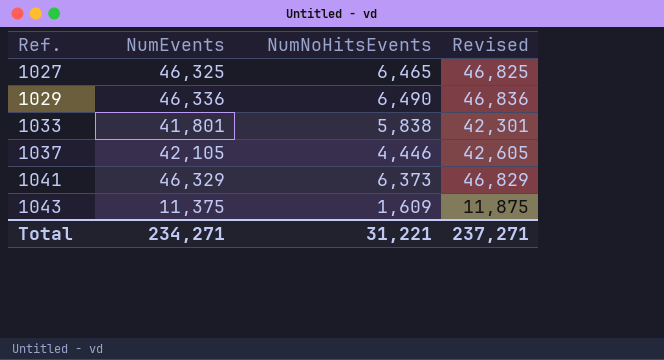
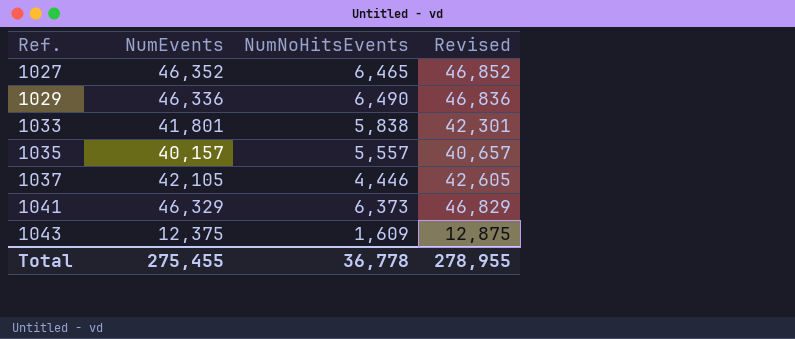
1027 | NumEvents: 46,325 -> 46,352
1027 | Revised: 46,825 -> 46,852
row 1035: none -> 40,157 | 5,557 | 40,657
1043 | NumEvents: 11,375 -> 12,375
1043 | Revised: 11,875 -> 12,875
Total | NumEvents: 234,271 -> 275,455
Total | NumNoHitsEvents: 31,221 -> 36,778
Total | Revised: 237,271 -> 278,955

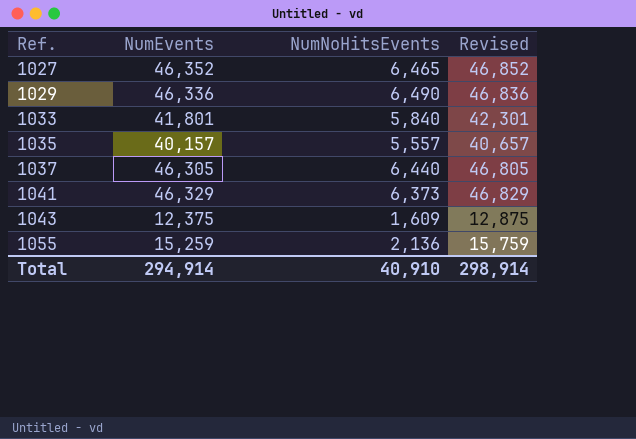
1033 | NumNoHitsEvents: 5,838 -> 5,840
1037 | NumEvents: 42,105 -> 46,305
1037 | NumNoHitsEvents: 4,446 -> 6,440
1037 | Revised: 42,605 -> 46,805
row 1055: none -> 15,259 | 2,136 | 15,759
Total | NumEvents: 275,455 -> 294,914
Total | NumNoHitsEvents: 36,778 -> 40,910
Total | Revised: 278,955 -> 298,914

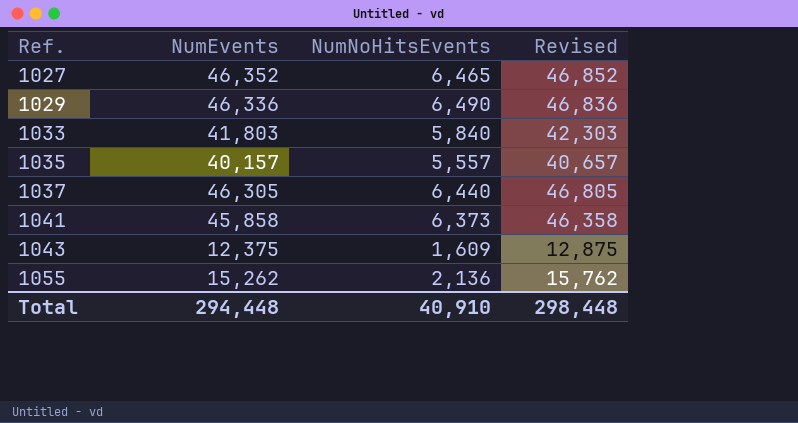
1033 | NumEvents: 41,801 -> 41,803
1033 | Revised: 42,301 -> 42,303
1041 | NumEvents: 46,329 -> 45,858
1041 | Revised: 46,829 -> 46,358
1055 | NumEvents: 15,259 -> 15,262
1055 | Revised: 15,759 -> 15,762
Total | NumEvents: 294,914 -> 294,448
Total | Revised: 298,914 -> 298,448

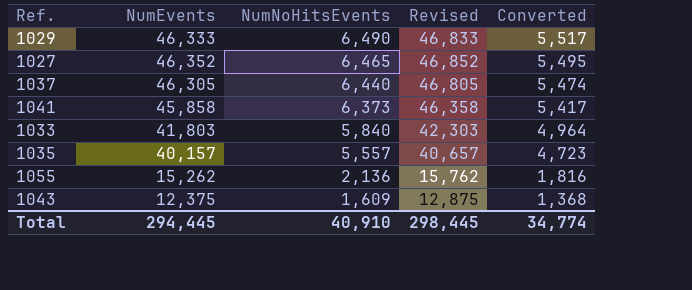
row order: Ref. ascending -> NumNoHitsEvents descending
column Converted | formula: none -> [NumNoHitsEvents] * 0.85
1029 | NumEvents: 46,336 -> 46,333
1029 | Revised: 46,836 -> 46,833
Total | NumEvents: 294,448 -> 294,445
Total | Revised: 298,448 -> 298,445

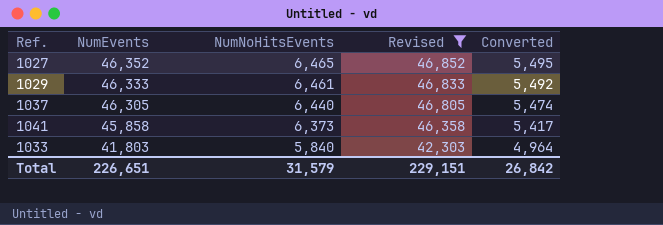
filter: none -> Revised >= 42,303
row order: NumNoHitsEvents descending -> NumEvents descending
1029 | NumNoHitsEvents: 6,490 -> 6,461
1029 | Converted: 5,517 -> 5,492
Total | NumEvents: 294,445 -> 226,651
Total | NumNoHitsEvents: 40,910 -> 31,579
Total | Revised: 298,445 -> 229,151
Total | Converted: 34,774 -> 26,842

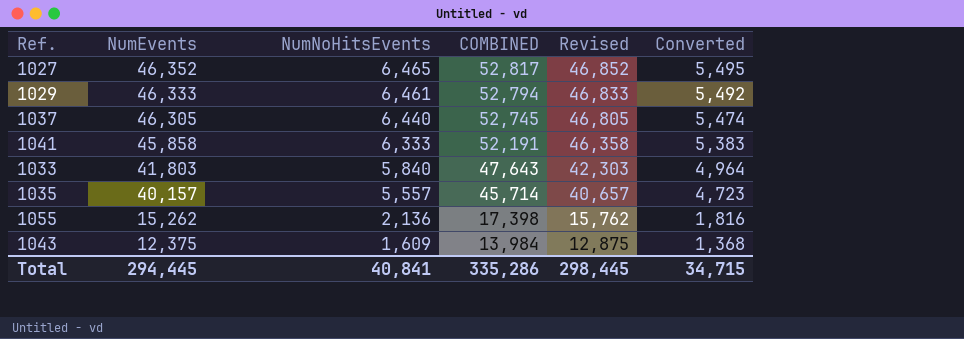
filter: Revised >= 42,303 -> none
column COMBINED | formula: none -> [NumEvents] + [NumNoHitsEvents]
1041 | NumNoHitsEvents: 6,373 -> 6,333
1041 | Converted: 5,417 -> 5,383
Total | NumEvents: 226,651 -> 294,445
Total | NumNoHitsEvents: 31,579 -> 40,841
Total | Revised: 229,151 -> 298,445
Total | Converted: 26,842 -> 34,715

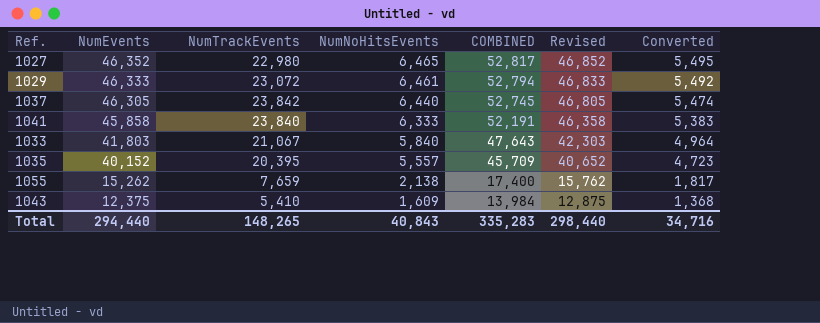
column NumTrackEvents | position: none -> 3
1035 | NumEvents: 40,157 -> 40,152
1035 | COMBINED: 45,714 -> 45,709
1035 | Revised: 40,657 -> 40,652
1055 | NumNoHitsEvents: 2,136 -> 2,138
1055 | COMBINED: 17,398 -> 17,400
1055 | Converted: 1,816 -> 1,817
Total | NumEvents: 294,445 -> 294,440
Total | NumNoHitsEvents: 40,841 -> 40,843
Total | COMBINED: 335,286 -> 335,283
Total | Revised: 298,445 -> 298,440
Total | Converted: 34,715 -> 34,716

